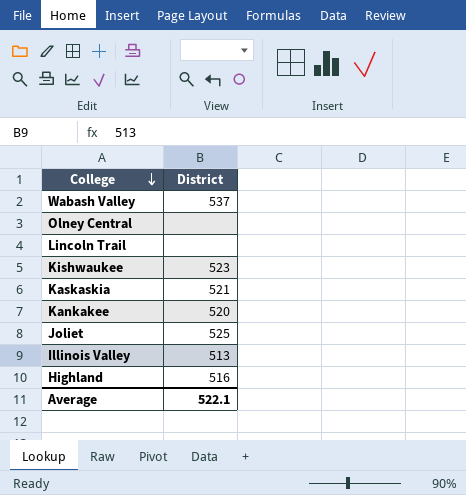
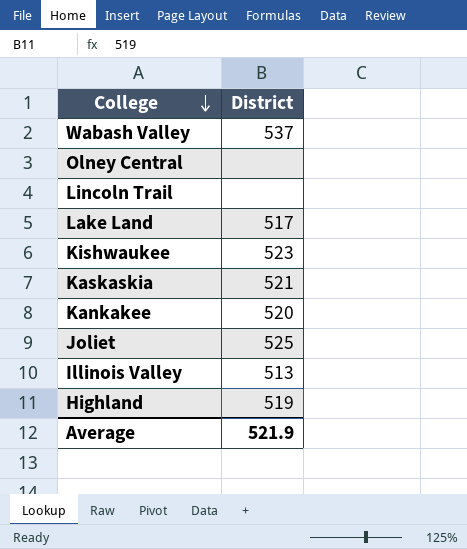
row Lake Land: none -> 517
Highland | District: 516 -> 519
Average | District: 522.1 -> 521.9

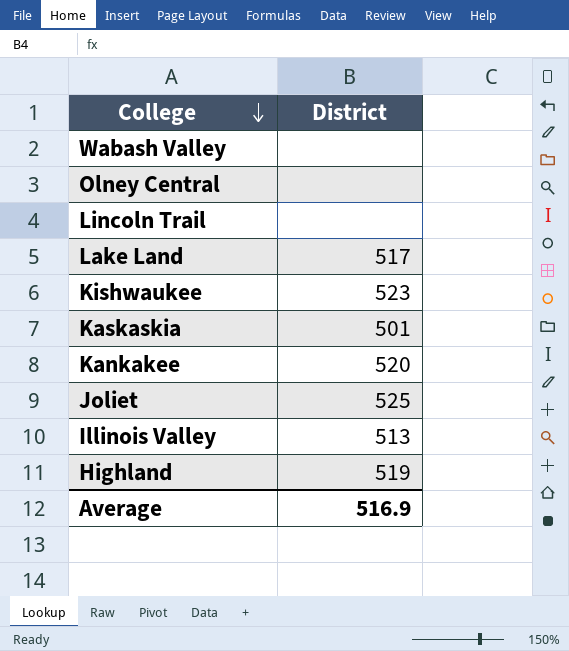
Wabash Valley | District: 537 -> none
Kaskaskia | District: 521 -> 501
Average | District: 521.9 -> 516.9

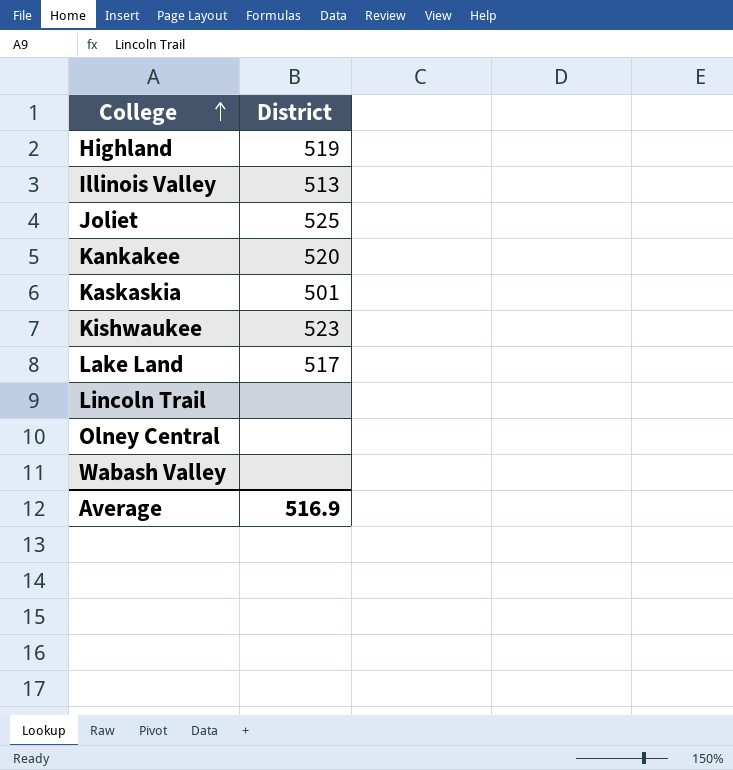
row order: College descending -> College ascending

